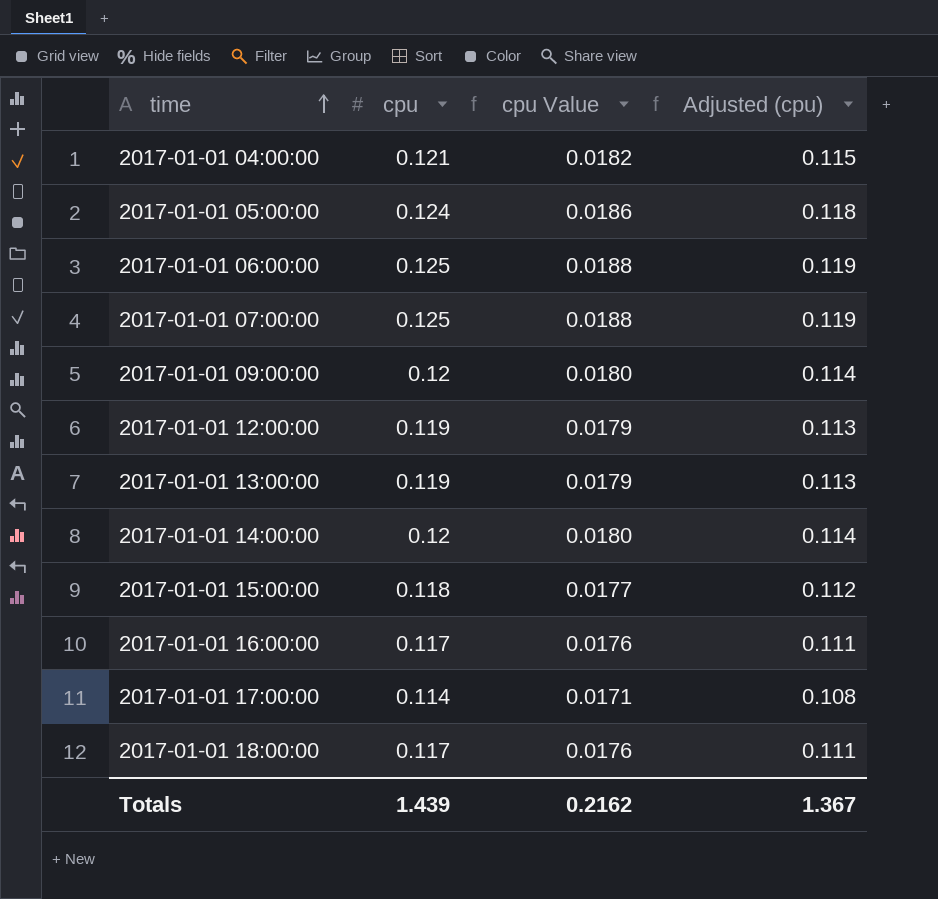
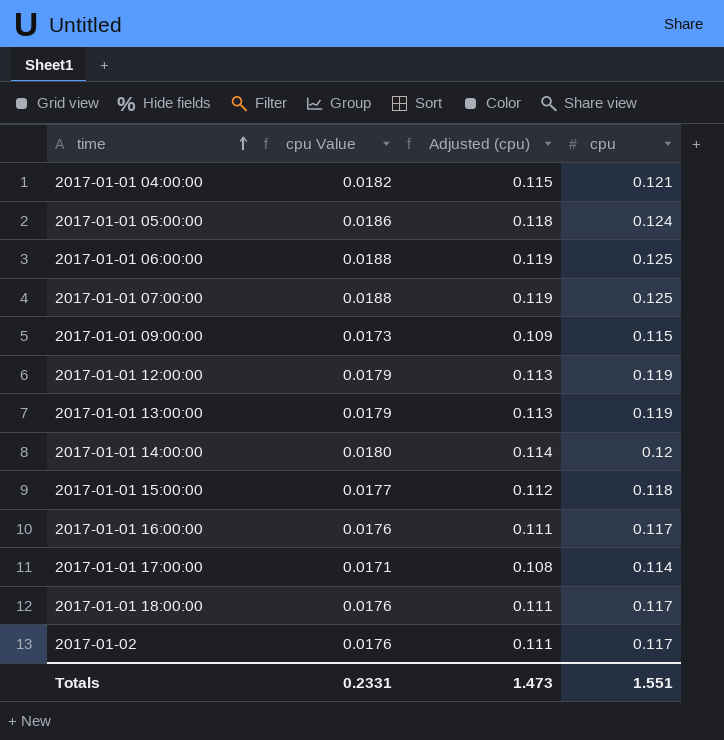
column cpu | position: 2 -> 4
2017-01-01 09:00:00 | cpu Value: 0.0180 -> 0.0173
2017-01-01 09:00:00 | Adjusted (cpu): 0.114 -> 0.109
2017-01-01 09:00:00 | cpu: 0.12 -> 0.115
row 2017-01-02: none -> 0.0176 | 0.111 | 0.117
Totals | cpu Value: 0.2162 -> 0.2331
Totals | Adjusted (cpu): 1.367 -> 1.473
Totals | cpu: 1.439 -> 1.551

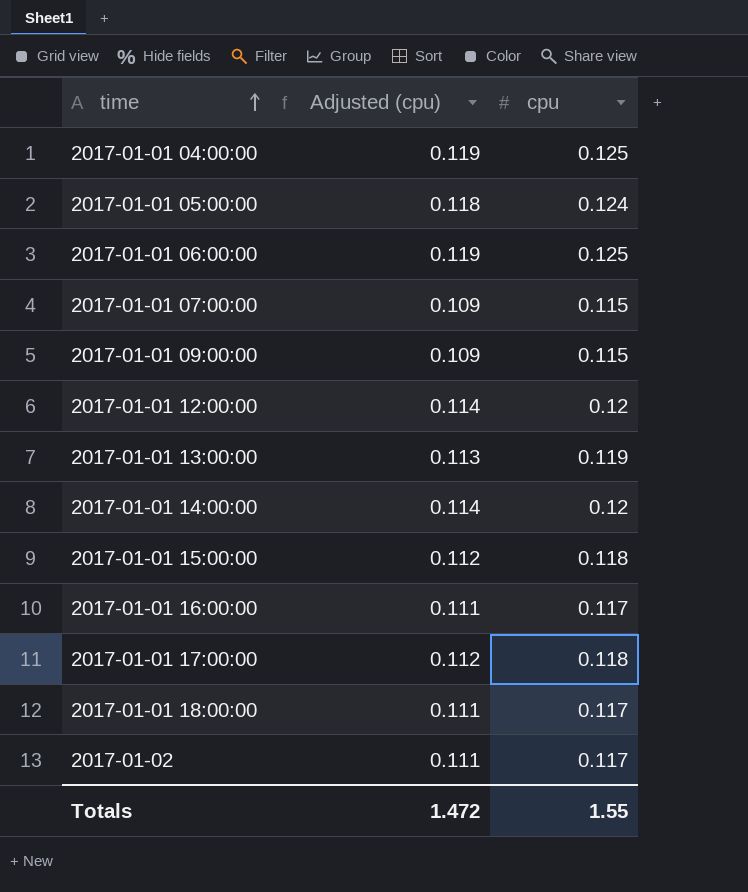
column cpu Value | formula: [cpu] * 0.15 -> none
2017-01-01 04:00:00 | Adjusted (cpu): 0.115 -> 0.119
2017-01-01 04:00:00 | cpu: 0.121 -> 0.125
2017-01-01 07:00:00 | Adjusted (cpu): 0.119 -> 0.109
2017-01-01 07:00:00 | cpu: 0.125 -> 0.115
2017-01-01 12:00:00 | Adjusted (cpu): 0.113 -> 0.114
2017-01-01 12:00:00 | cpu: 0.119 -> 0.12
2017-01-01 17:00:00 | Adjusted (cpu): 0.108 -> 0.112
2017-01-01 17:00:00 | cpu: 0.114 -> 0.118
Totals | Adjusted (cpu): 1.473 -> 1.472
Totals | cpu: 1.551 -> 1.55

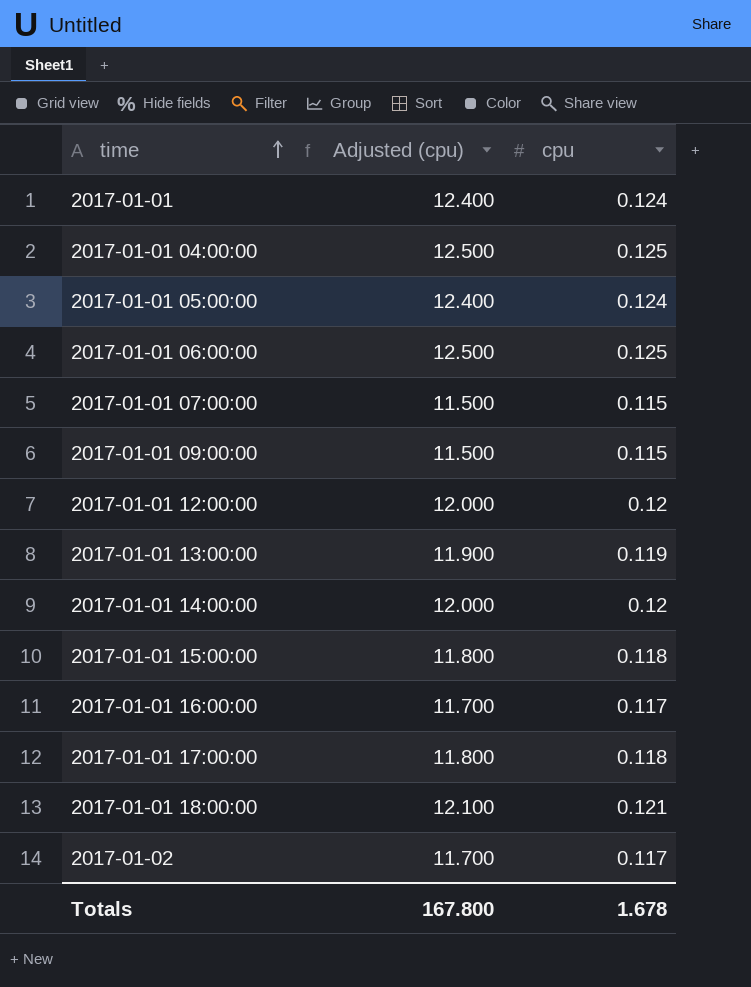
column Adjusted (cpu) | formula: [cpu] * 0.95 -> [cpu] * 100
row 2017-01-01: none -> 12.400 | 0.124
2017-01-01 18:00:00 | cpu: 0.117 -> 0.121
Totals | Adjusted (cpu): 1.472 -> 167.800
Totals | cpu: 1.55 -> 1.678

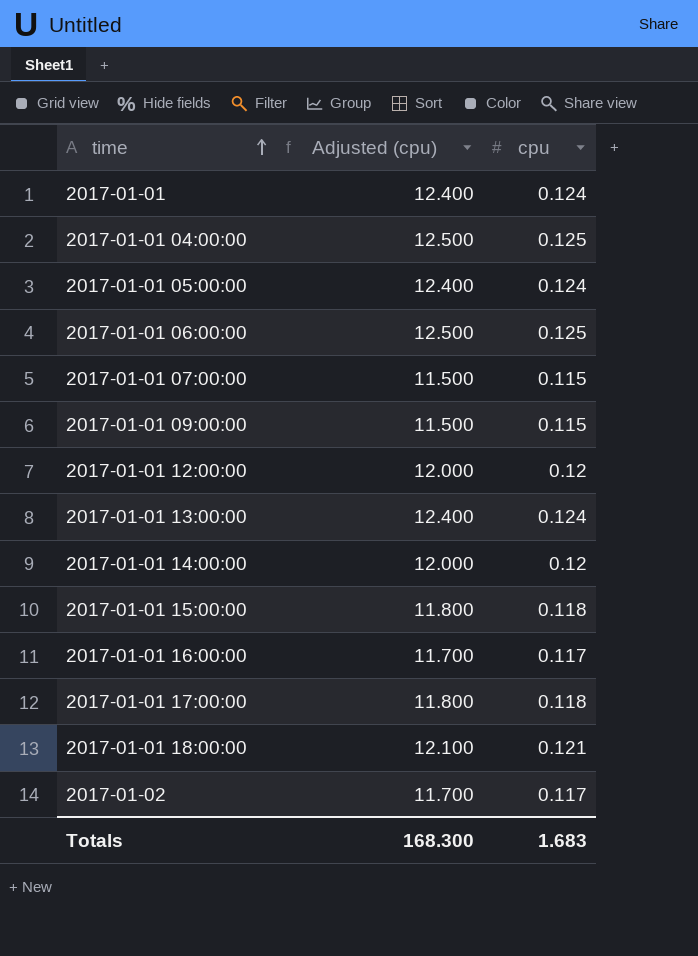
2017-01-01 13:00:00 | Adjusted (cpu): 11.900 -> 12.400
2017-01-01 13:00:00 | cpu: 0.119 -> 0.124
Totals | Adjusted (cpu): 167.800 -> 168.300
Totals | cpu: 1.678 -> 1.683

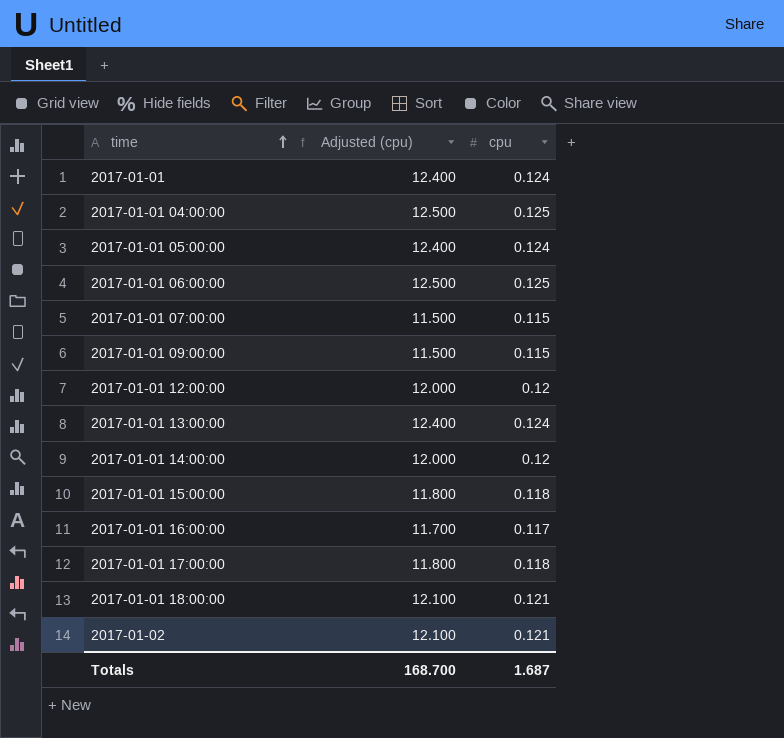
2017-01-02 | Adjusted (cpu): 11.700 -> 12.100
2017-01-02 | cpu: 0.117 -> 0.121
Totals | Adjusted (cpu): 168.300 -> 168.700
Totals | cpu: 1.683 -> 1.687

